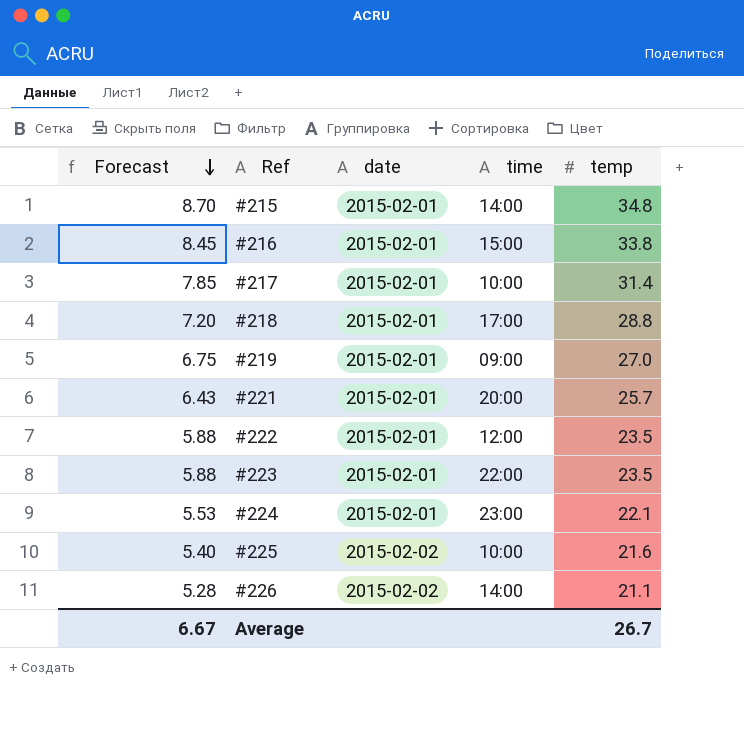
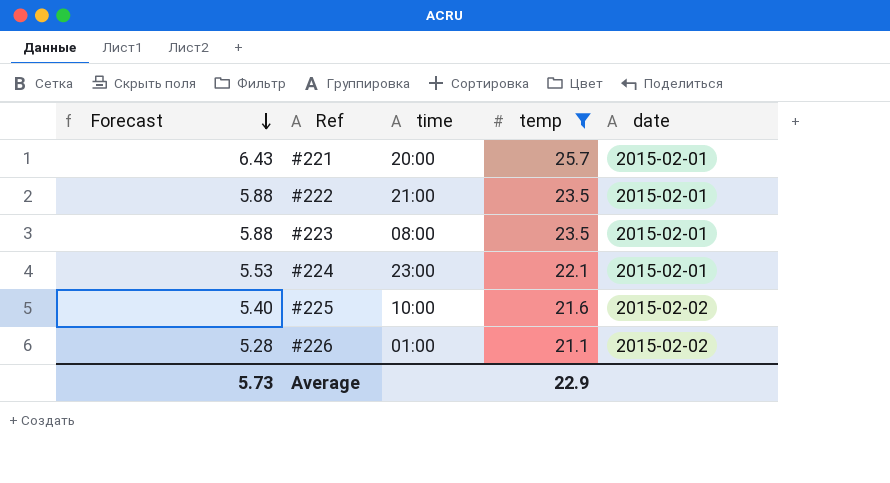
filter: none -> temp <= 25.7
column date | position: 3 -> 5
#222 | time: 12:00 -> 21:00
#223 | time: 22:00 -> 08:00
#226 | time: 14:00 -> 01:00
Average | Forecast: 6.67 -> 5.73
Average | temp: 26.7 -> 22.9

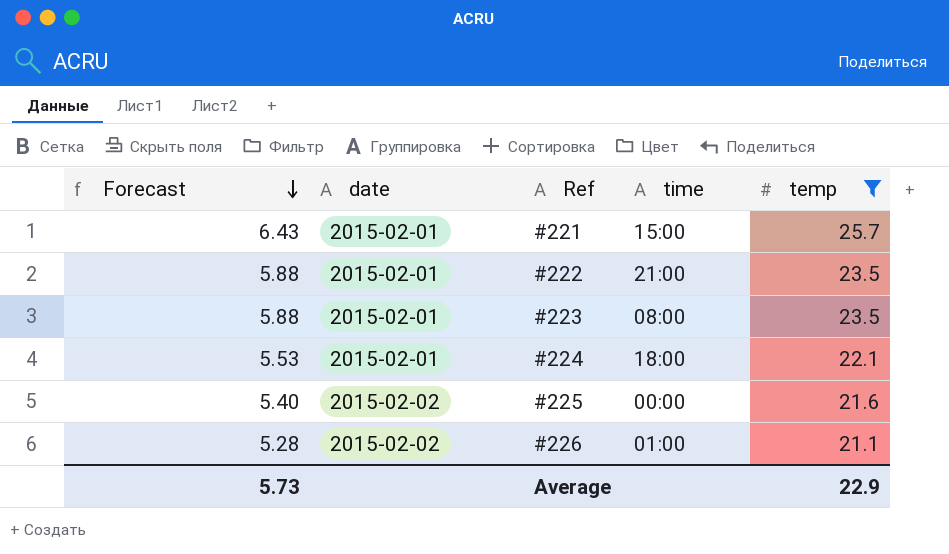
column date | position: 5 -> 2
#221 | time: 20:00 -> 15:00
#224 | time: 23:00 -> 18:00
#225 | time: 10:00 -> 00:00

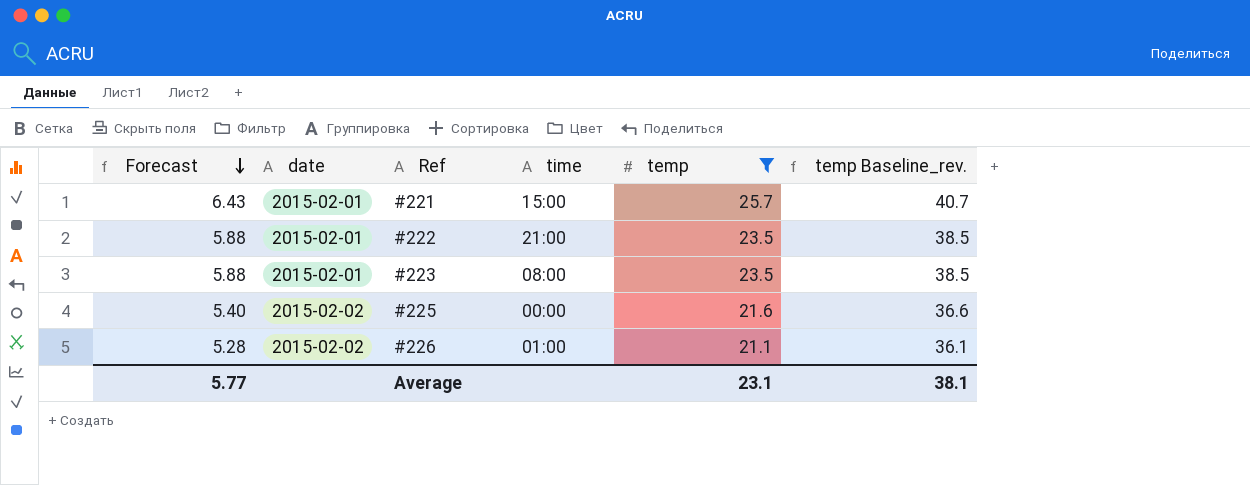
column temp Baseline_rev. | formula: none -> [temp] + 15
row #224: 5.53 | 2015-02-01 | 18:00 | 22.1 -> none
Average | Forecast: 5.73 -> 5.77
Average | temp: 22.9 -> 23.1

